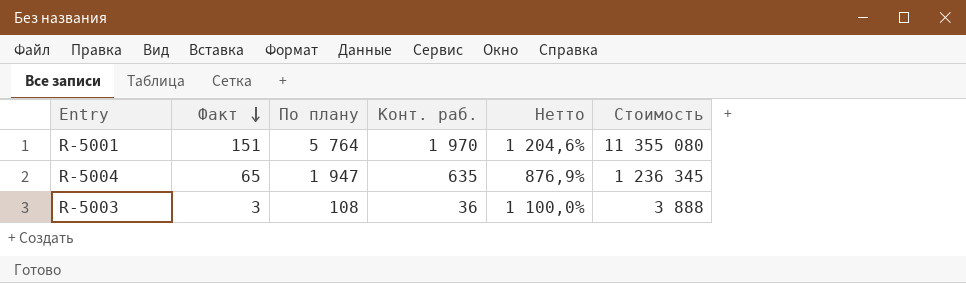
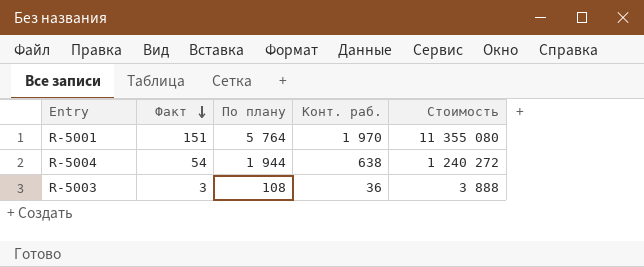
column Нетто | formula: ([Конт. раб.] - [Факт]) / [Факт] -> none
R-5004 | Факт: 65 -> 54
R-5004 | По плану: 1 947 -> 1 944
R-5004 | Конт. раб.: 635 -> 638
R-5004 | Стоимость: 1 236 345 -> 1 240 272

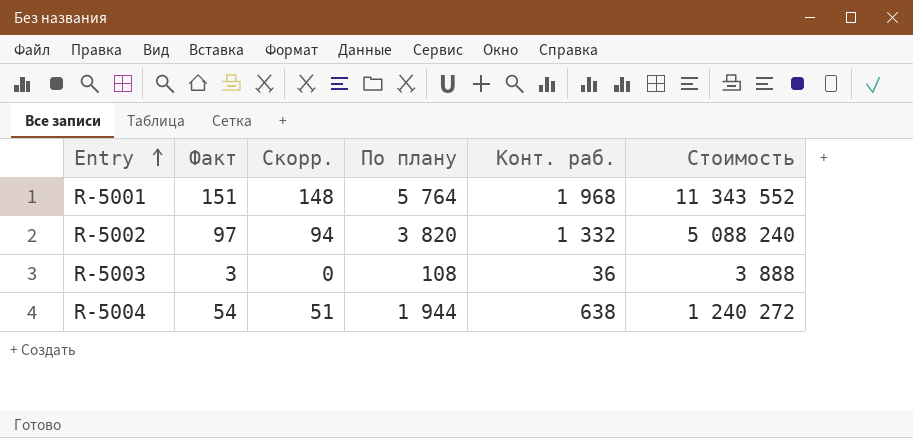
row order: Факт descending -> Entry ascending
column Скорр. | formula: none -> [Факт] - 3
R-5001 | Конт. раб.: 1 970 -> 1 968
R-5001 | Стоимость: 11 355 080 -> 11 343 552
row R-5002: none -> 97 | 94 | 3 820 | 1 332 | 5 088 240

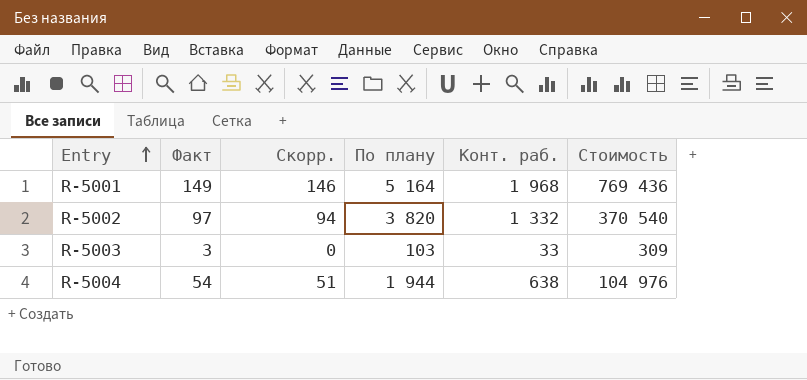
column Стоимость | formula: [По плану] * [Конт. раб.] -> [Факт] * [По плану]
R-5001 | Факт: 151 -> 149
R-5001 | Скорр.: 148 -> 146
R-5001 | По плану: 5 764 -> 5 164
R-5003 | По плану: 108 -> 103
R-5003 | Конт. раб.: 36 -> 33

